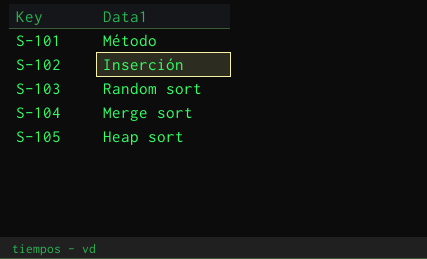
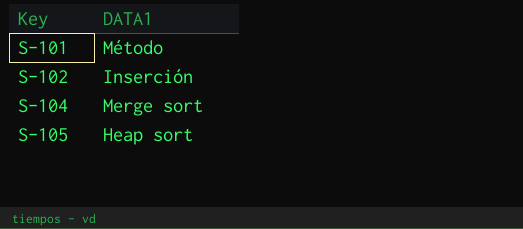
column name: Data1 -> DATA1
row S-103: Random sort -> none

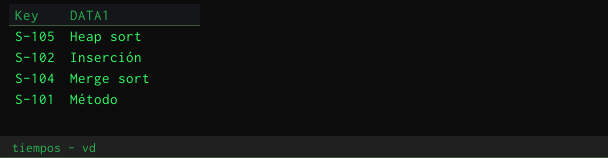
row order: Key ascending -> DATA1 ascending

